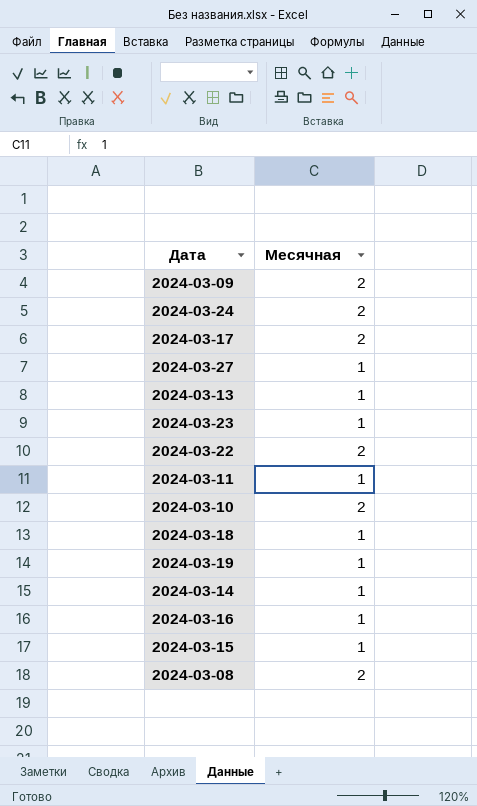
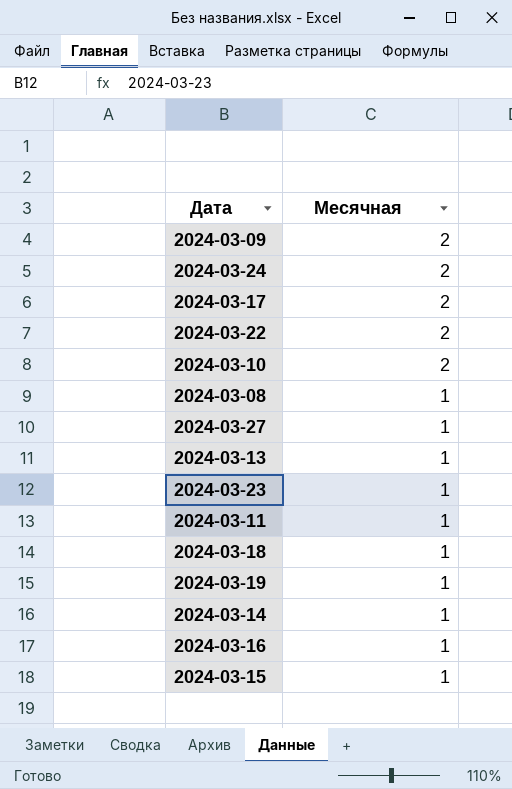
row order: none -> Месячная descending
2024-03-08 | Месячная: 2 -> 1

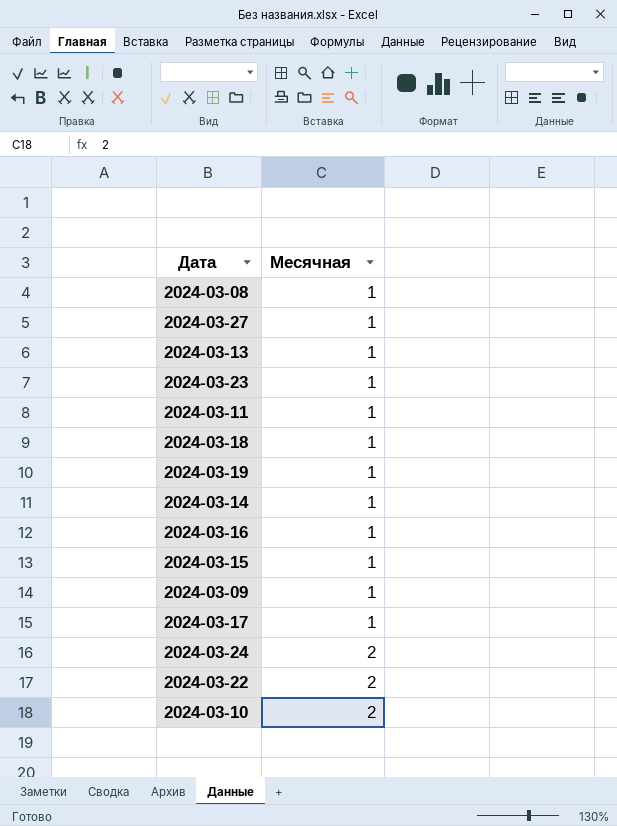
row order: Месячная descending -> Месячная ascending
2024-03-09 | Месячная: 2 -> 1
2024-03-17 | Месячная: 2 -> 1

